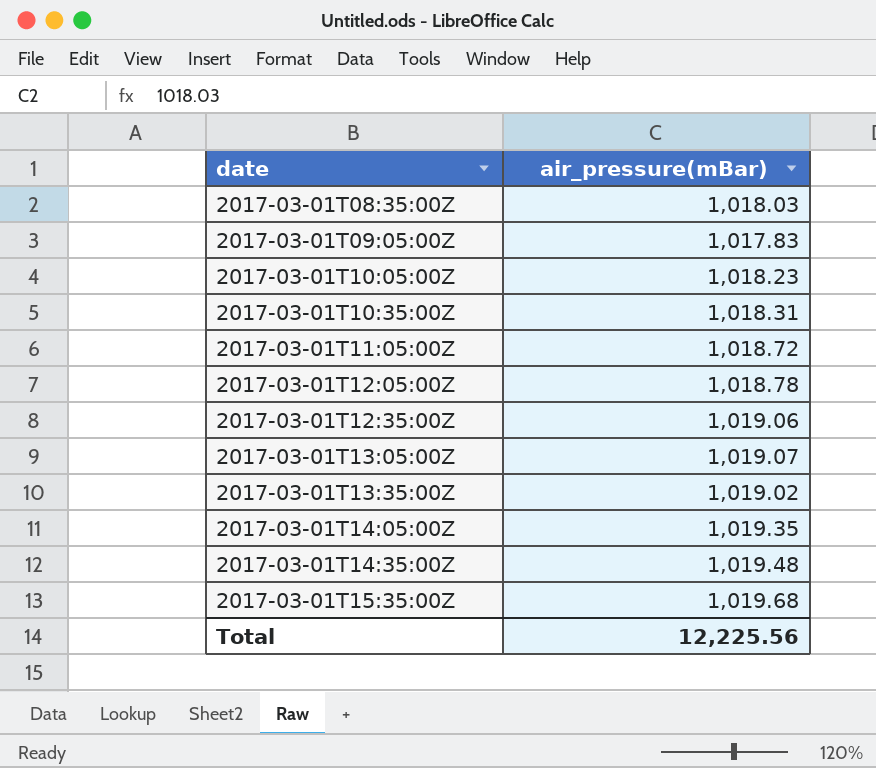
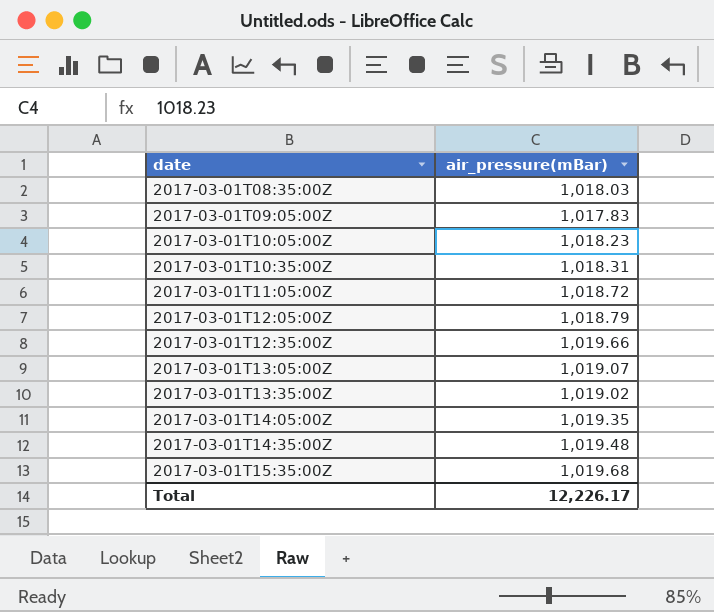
2017-03-01T12:05:00Z | air_pressure(mBar): 1,018.78 -> 1,018.79
2017-03-01T12:35:00Z | air_pressure(mBar): 1,019.06 -> 1,019.66
Total | air_pressure(mBar): 12,225.56 -> 12,226.17

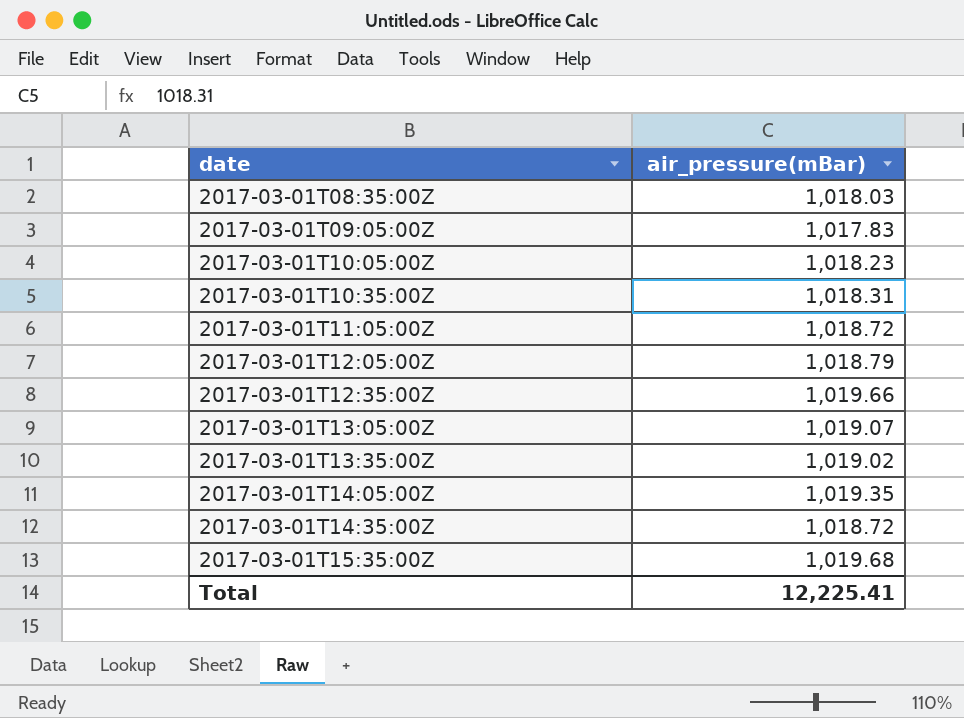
2017-03-01T14:35:00Z | air_pressure(mBar): 1,019.48 -> 1,018.72
Total | air_pressure(mBar): 12,226.17 -> 12,225.41

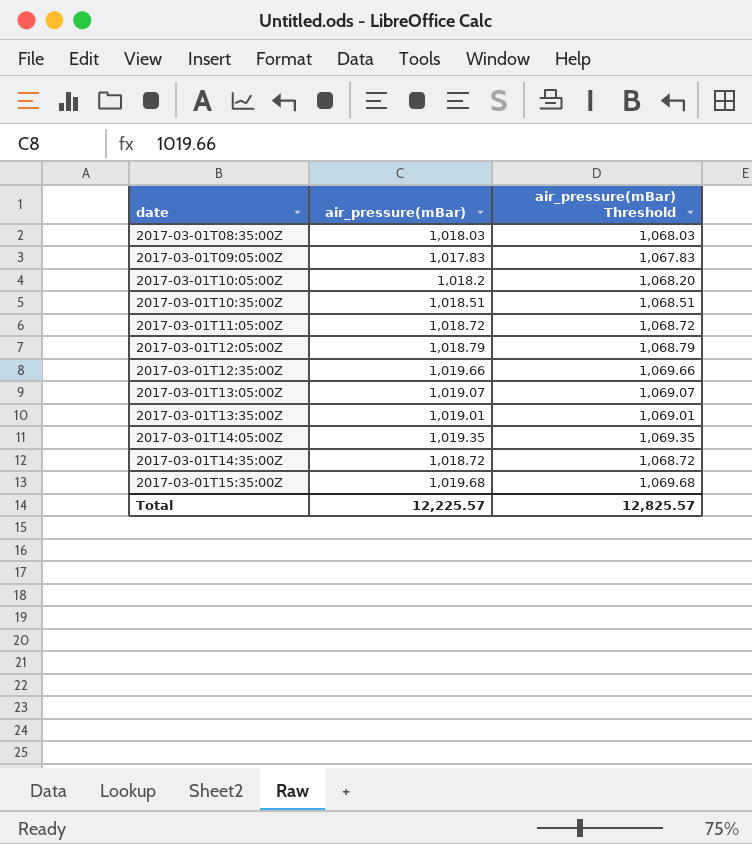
column air_pressure(mBar) Threshold | formula: none -> [air_pressure(mBar)] + 50
2017-03-01T10:05:00Z | air_pressure(mBar): 1,018.23 -> 1,018.2
2017-03-01T10:35:00Z | air_pressure(mBar): 1,018.31 -> 1,018.51
2017-03-01T13:35:00Z | air_pressure(mBar): 1,019.02 -> 1,019.01
Total | air_pressure(mBar): 12,225.41 -> 12,225.57

